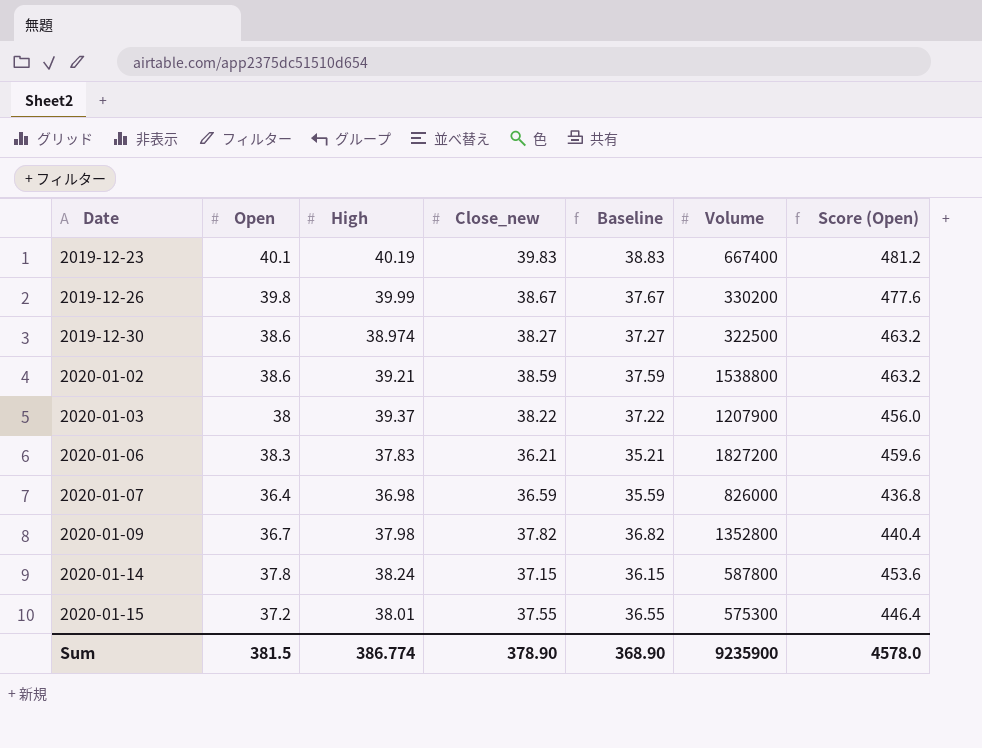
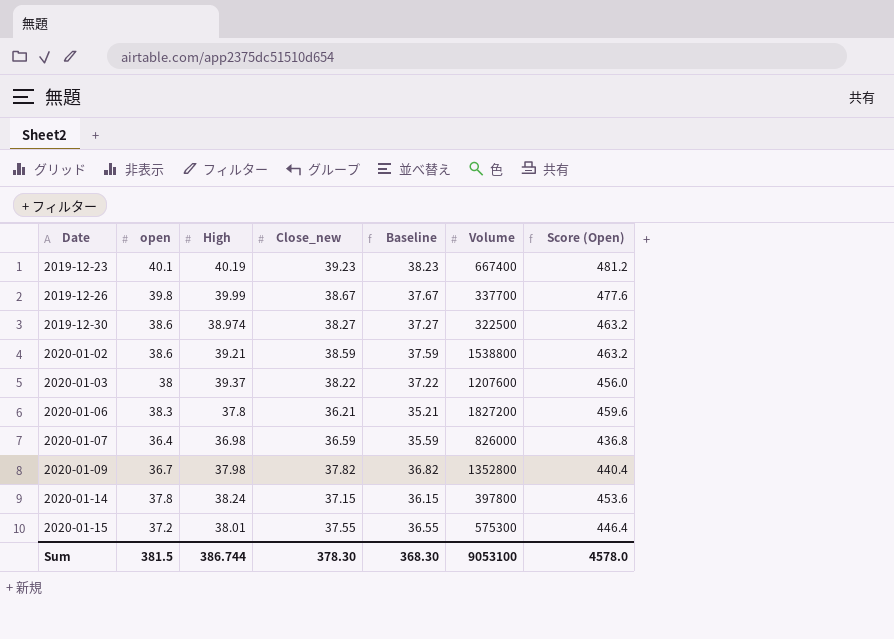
column name: Open -> open
2019-12-23 | Close_new: 39.83 -> 39.23
2019-12-23 | Baseline: 38.83 -> 38.23
2019-12-26 | Volume: 330200 -> 337700
2020-01-03 | Volume: 1207900 -> 1207600
2020-01-06 | High: 37.83 -> 37.8
2020-01-14 | Volume: 587800 -> 397800
Sum | High: 386.774 -> 386.744
Sum | Close_new: 378.90 -> 378.30
Sum | Baseline: 368.90 -> 368.30
Sum | Volume: 9235900 -> 9053100

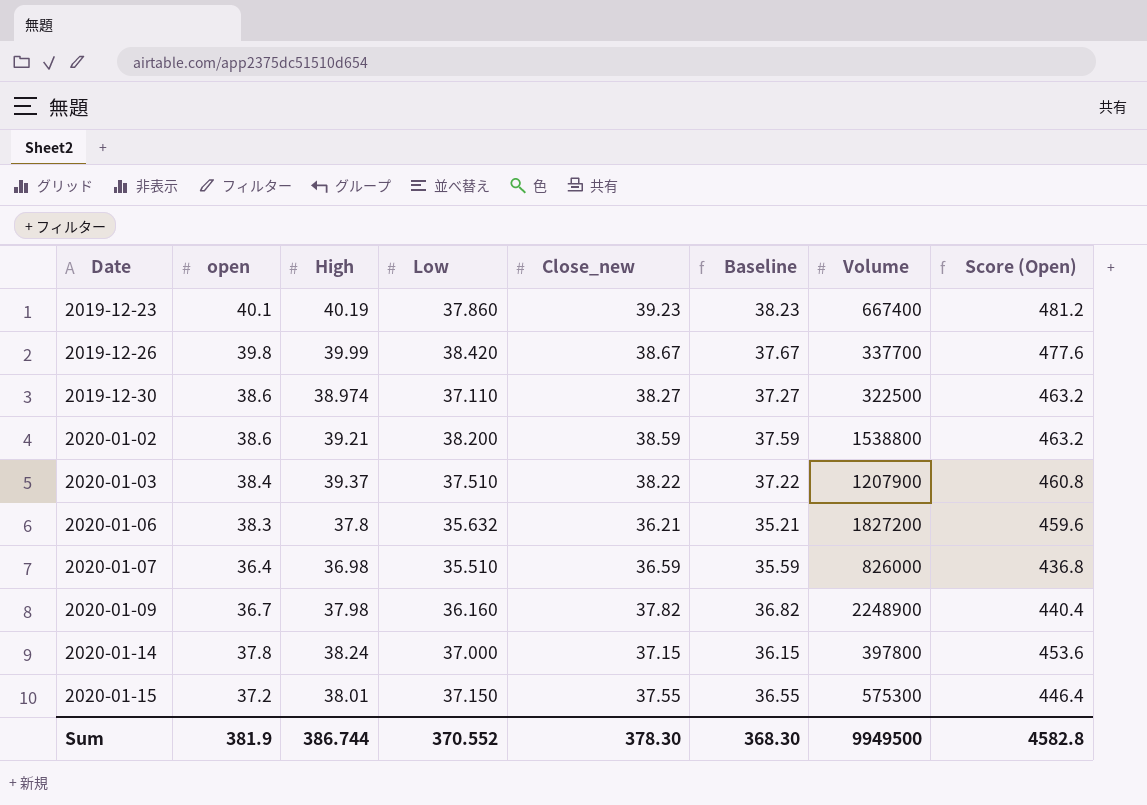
column Low | position: none -> 4
2020-01-03 | open: 38 -> 38.4
2020-01-03 | Volume: 1207600 -> 1207900
2020-01-03 | Score (Open): 456.0 -> 460.8
2020-01-09 | Volume: 1352800 -> 2248900
Sum | open: 381.5 -> 381.9
Sum | Volume: 9053100 -> 9949500
Sum | Score (Open): 4578.0 -> 4582.8

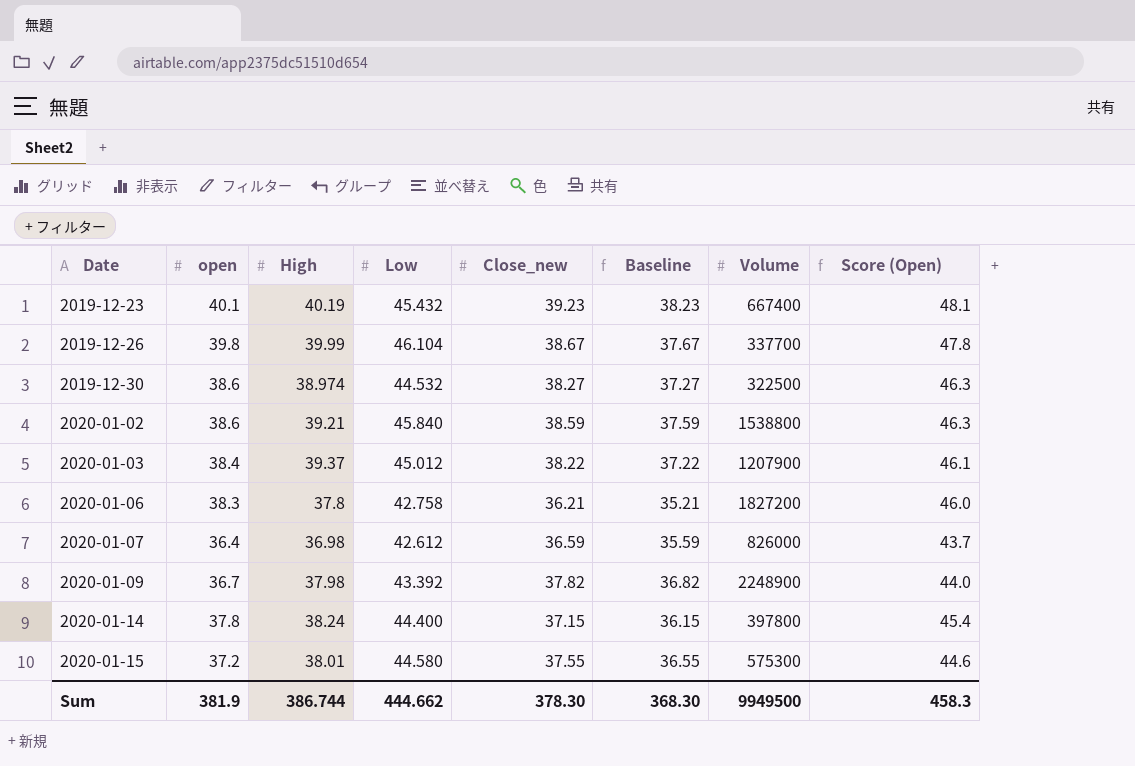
column Score (Open) | formula: [open] * 12 -> [open] * 1.2
2019-12-23 | Low: 37.860 -> 45.432
2019-12-26 | Low: 38.420 -> 46.104
2019-12-30 | Low: 37.110 -> 44.532
2020-01-02 | Low: 38.200 -> 45.840
2020-01-03 | Low: 37.510 -> 45.012
2020-01-06 | Low: 35.632 -> 42.758
2020-01-07 | Low: 35.510 -> 42.612
2020-01-09 | Low: 36.160 -> 43.392
2020-01-14 | Low: 37.000 -> 44.400
2020-01-15 | Low: 37.150 -> 44.580
Sum | Low: 370.552 -> 444.662
Sum | Score (Open): 4582.8 -> 458.3

